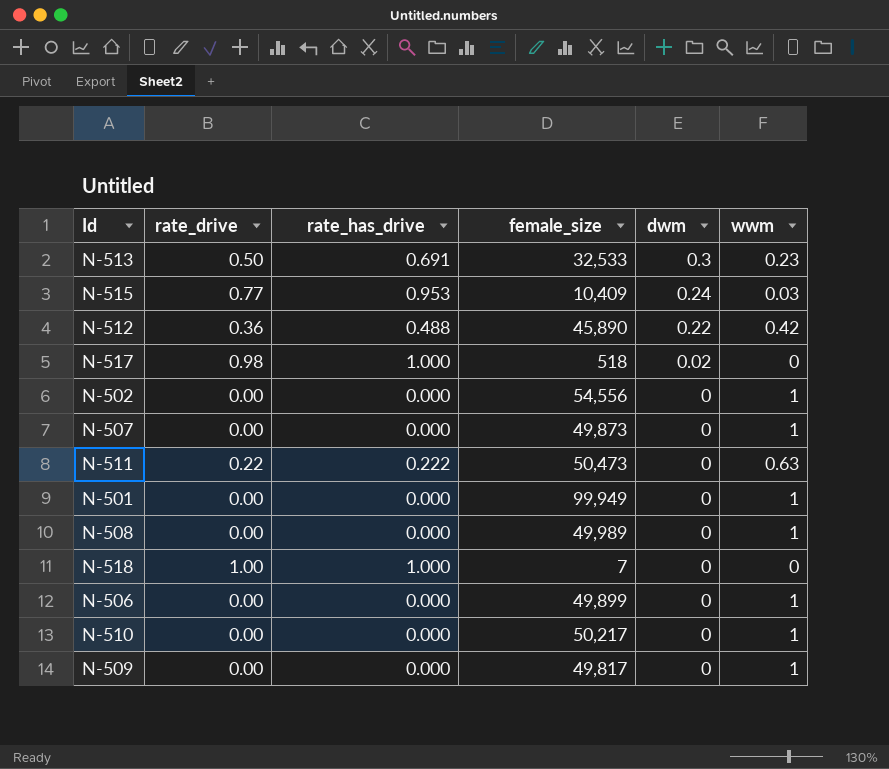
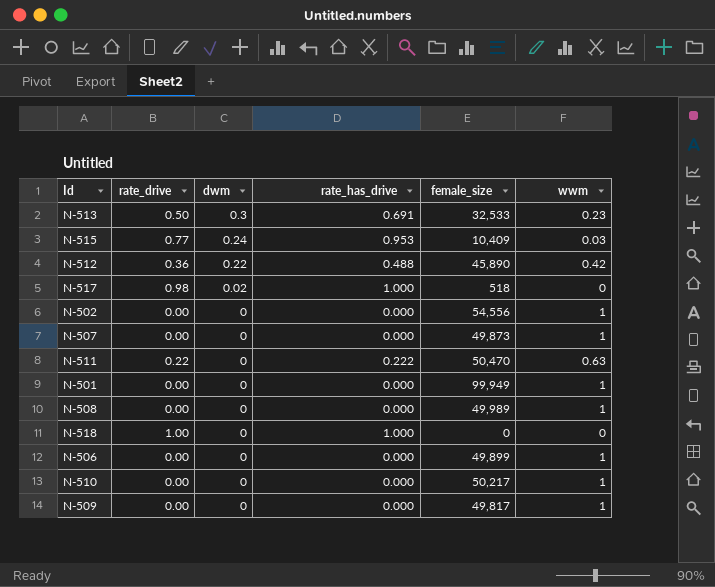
column dwm | position: 5 -> 3
N-511 | female_size: 50,473 -> 50,470
N-518 | female_size: 7 -> 0

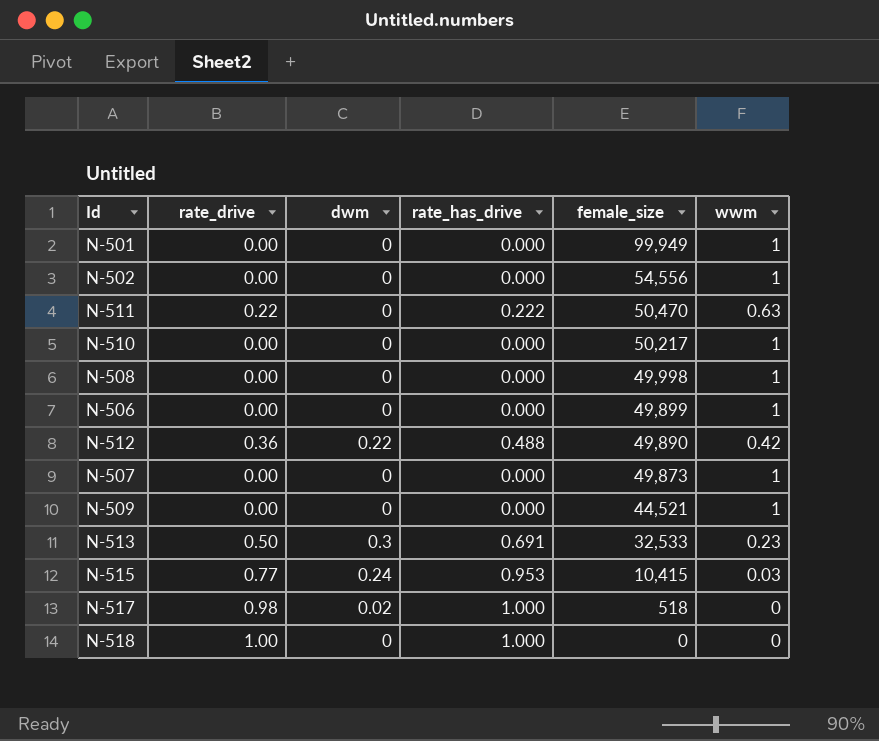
row order: dwm descending -> female_size descending
N-508 | female_size: 49,989 -> 49,998
N-512 | female_size: 45,890 -> 49,890
N-509 | female_size: 49,817 -> 44,521
N-515 | female_size: 10,409 -> 10,415

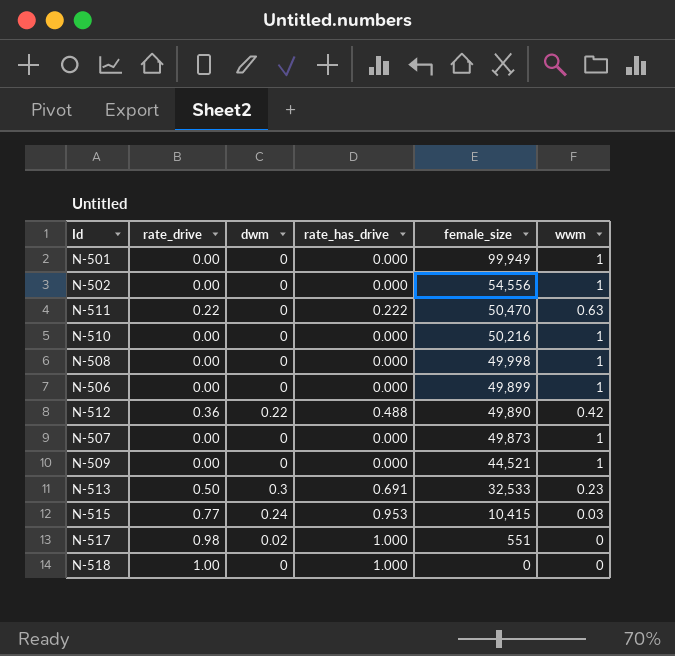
N-510 | female_size: 50,217 -> 50,216
N-517 | female_size: 518 -> 551

